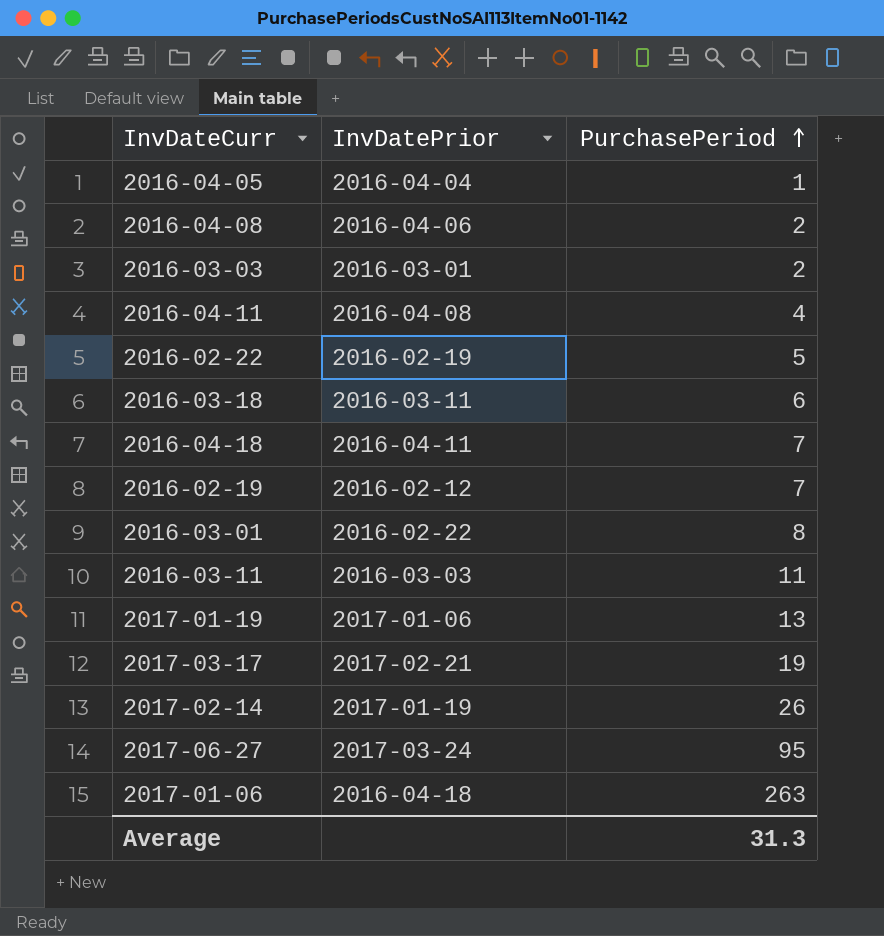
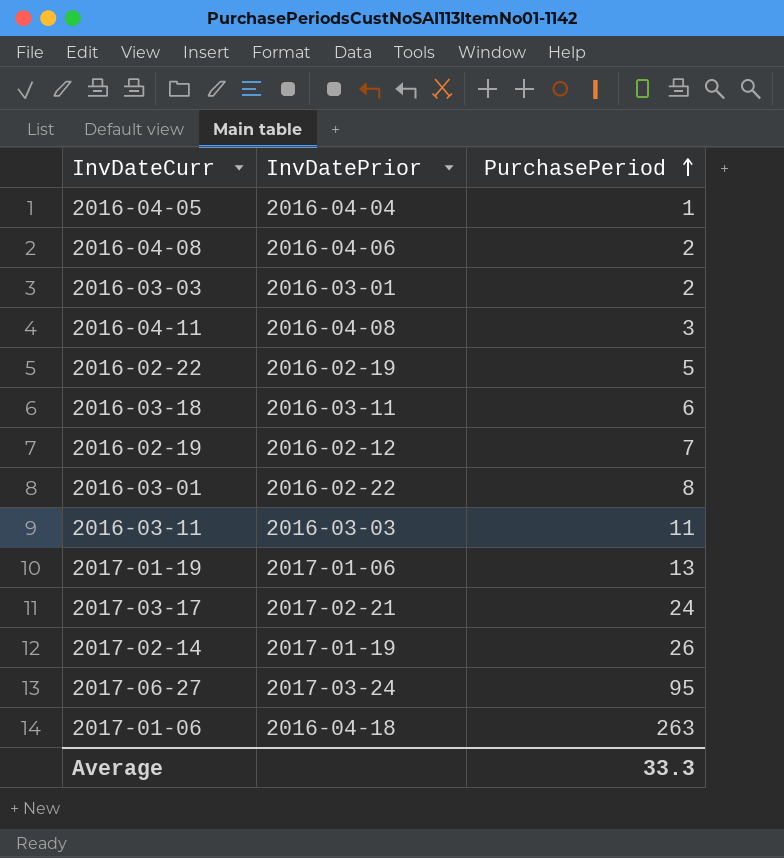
row 2016-04-18: 2016-04-11 | 7 -> none
2016-04-11 | PurchasePeriod: 4 -> 3
2017-03-17 | PurchasePeriod: 19 -> 24
Average | PurchasePeriod: 31.3 -> 33.3

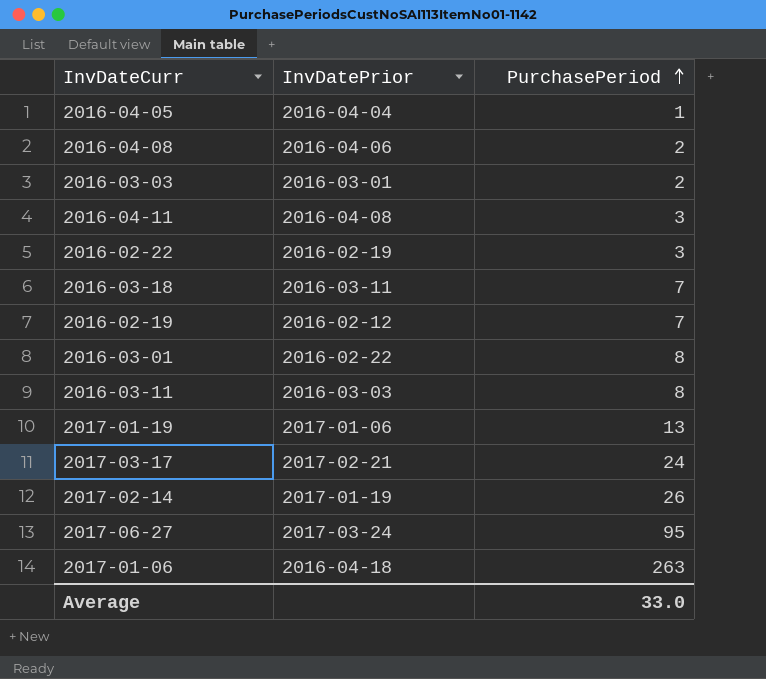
2016-02-22 | PurchasePeriod: 5 -> 3
2016-03-18 | PurchasePeriod: 6 -> 7
2016-03-11 | PurchasePeriod: 11 -> 8
Average | PurchasePeriod: 33.3 -> 33.0

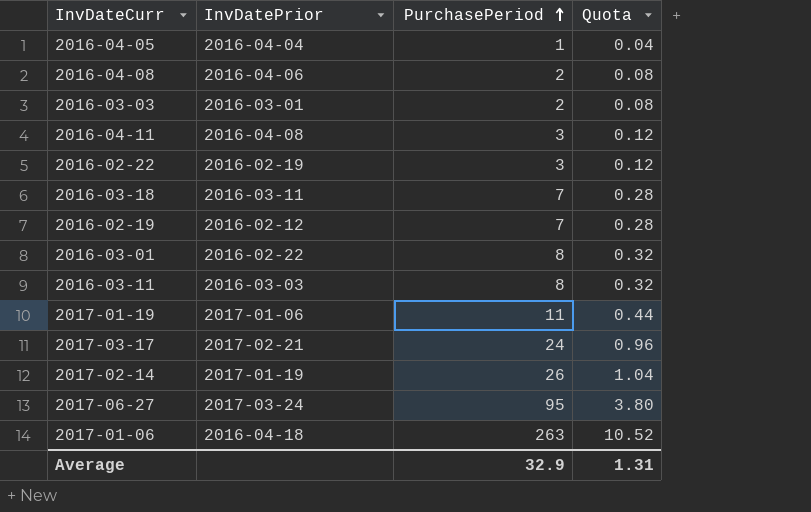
column Quota | formula: none -> [PurchasePeriod] * 0.04
2017-01-19 | PurchasePeriod: 13 -> 11
Average | PurchasePeriod: 33.0 -> 32.9

